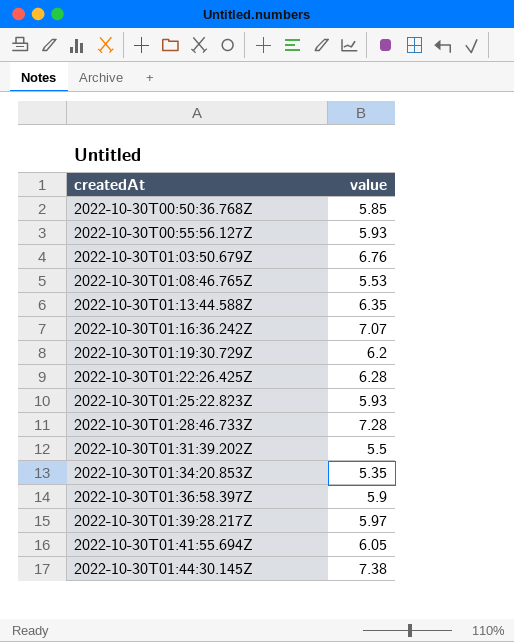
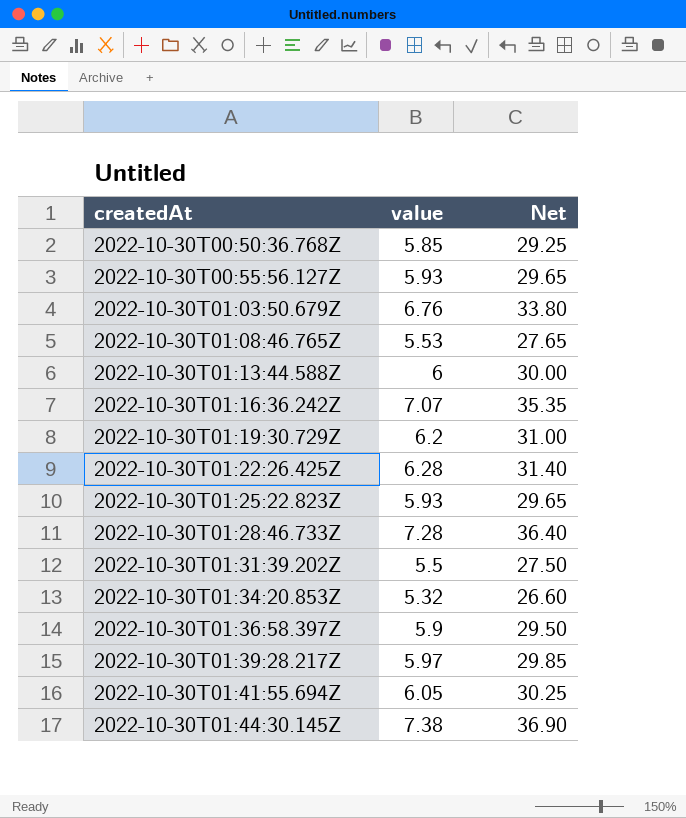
column Net | formula: none -> [value] * 5
2022-10-30T01:13:44.588Z | value: 6.35 -> 6
2022-10-30T01:34:20.853Z | value: 5.35 -> 5.32

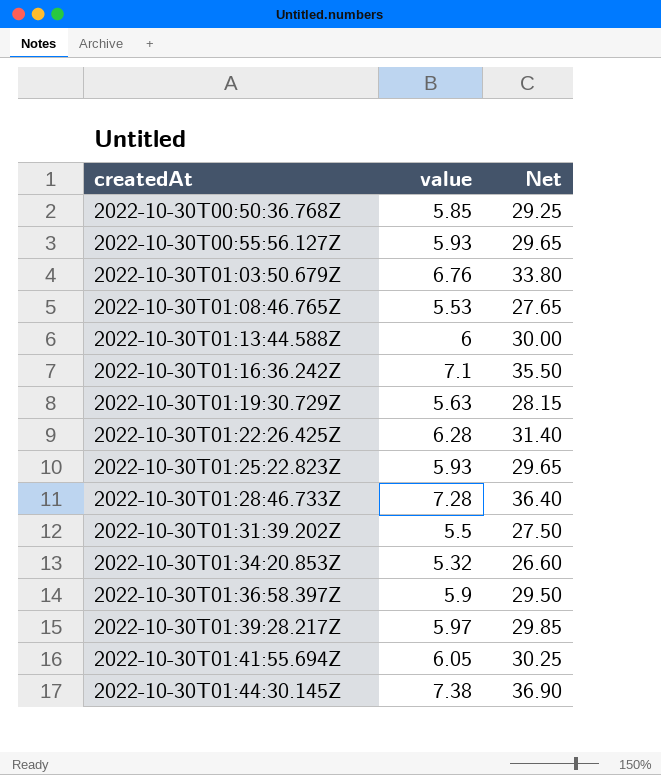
2022-10-30T01:16:36.242Z | value: 7.07 -> 7.1
2022-10-30T01:16:36.242Z | Net: 35.35 -> 35.50
2022-10-30T01:19:30.729Z | value: 6.2 -> 5.63
2022-10-30T01:19:30.729Z | Net: 31.00 -> 28.15

